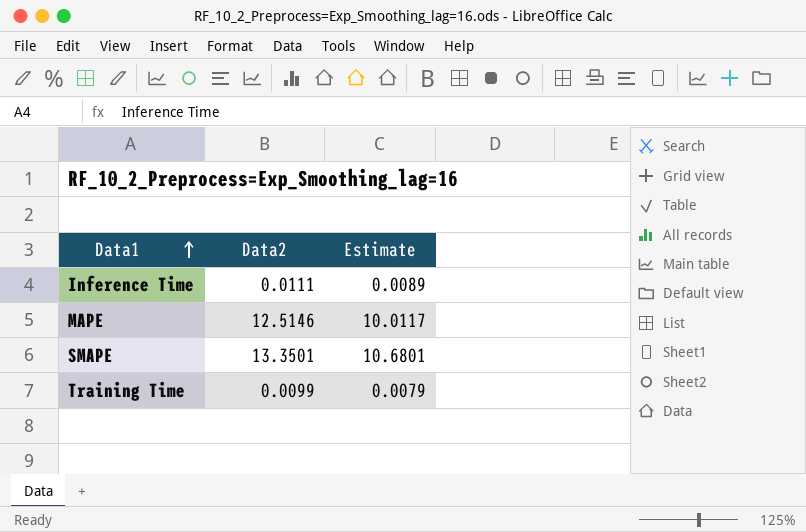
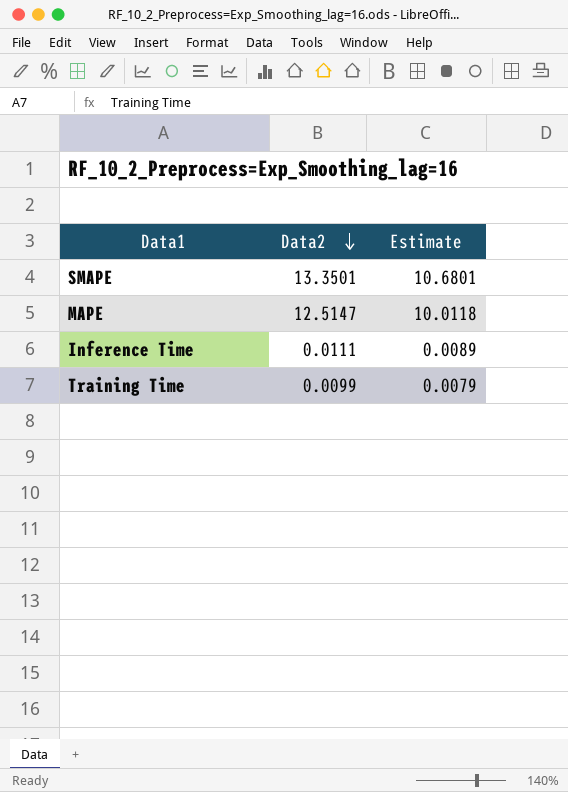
row order: Data1 ascending -> Data2 descending
MAPE | Data2: 12.5146 -> 12.5147
MAPE | Estimate: 10.0117 -> 10.0118

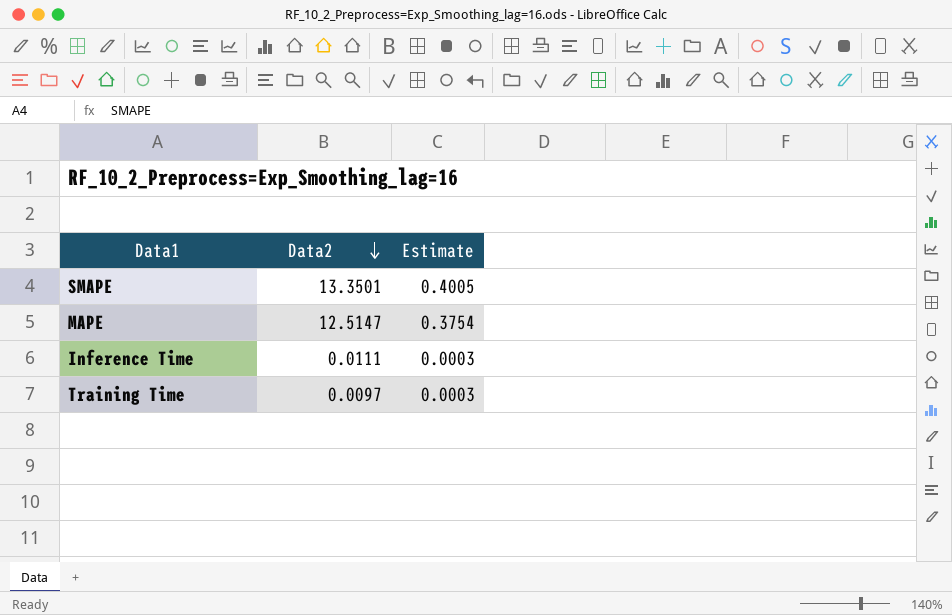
column Estimate | formula: [Data2] * 0.8 -> [Data2] * 0.03
Training Time | Data2: 0.0099 -> 0.0097

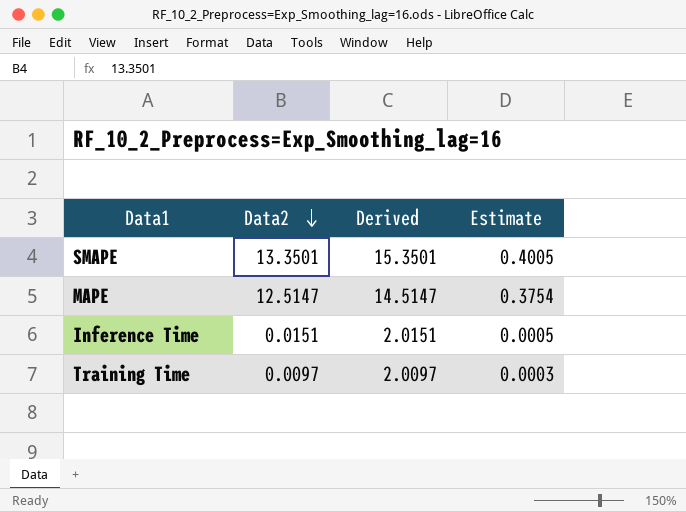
column Derived | formula: none -> [Data2] + 2
Inference Time | Data2: 0.0111 -> 0.0151
Inference Time | Estimate: 0.0003 -> 0.0005

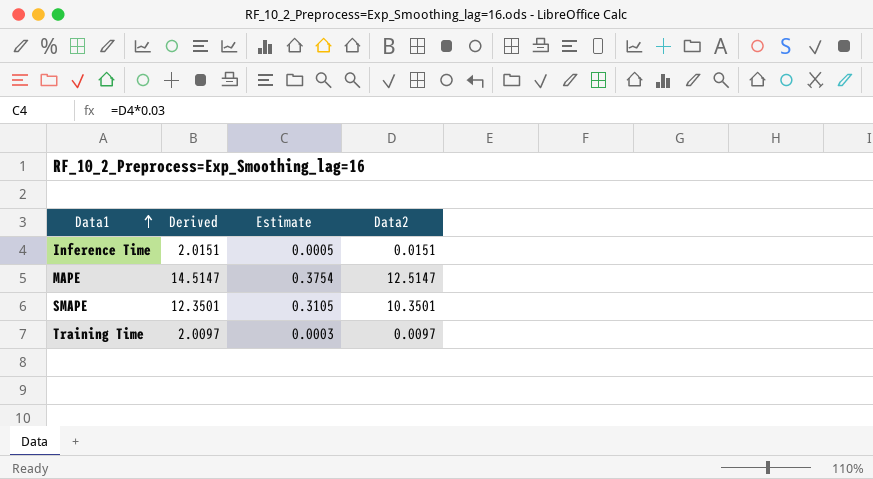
row order: Data2 descending -> Data1 ascending
column Data2 | position: 2 -> 4
SMAPE | Derived: 15.3501 -> 12.3501
SMAPE | Estimate: 0.4005 -> 0.3105
SMAPE | Data2: 13.3501 -> 10.3501

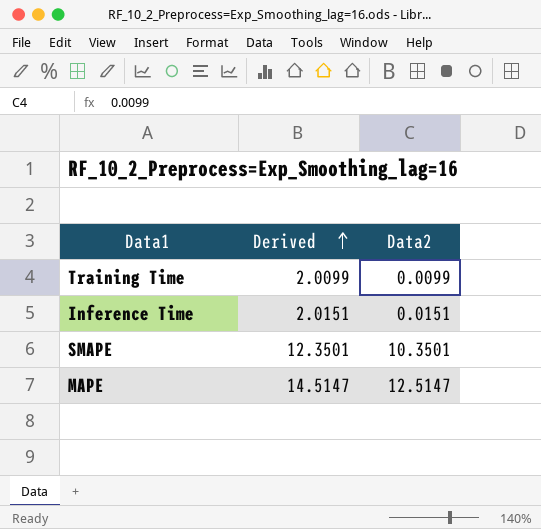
row order: Data1 ascending -> Derived ascending
column Estimate | formula: [Data2] * 0.03 -> none
Training Time | Derived: 2.0097 -> 2.0099
Training Time | Data2: 0.0097 -> 0.0099

